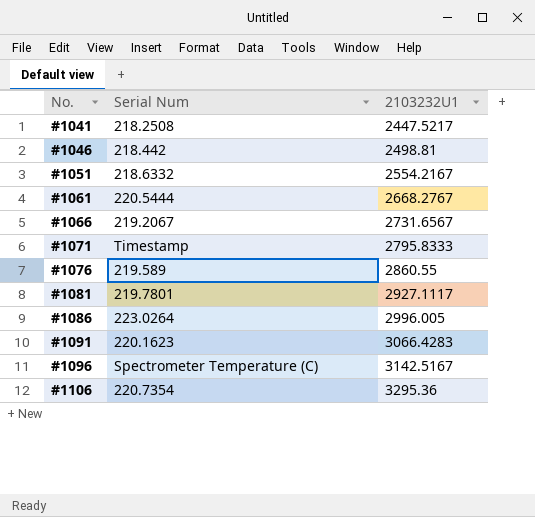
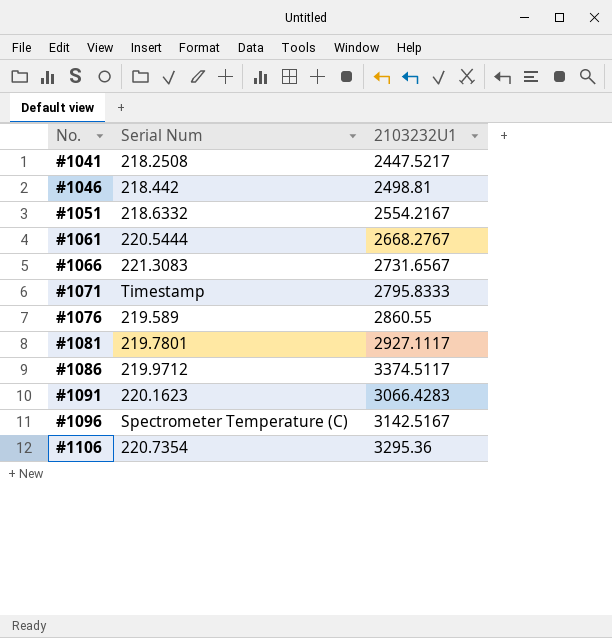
#1066 | Serial Num: 219.2067 -> 221.3083
#1086 | Serial Num: 223.0264 -> 219.9712
#1086 | 2103232U1: 2996.005 -> 3374.5117

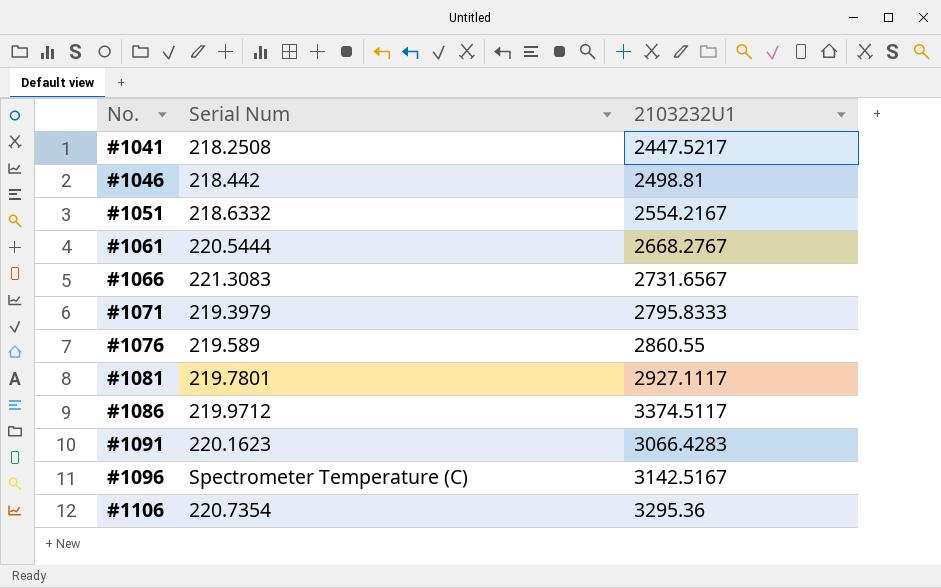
#1071 | Serial Num: Timestamp -> 219.3979

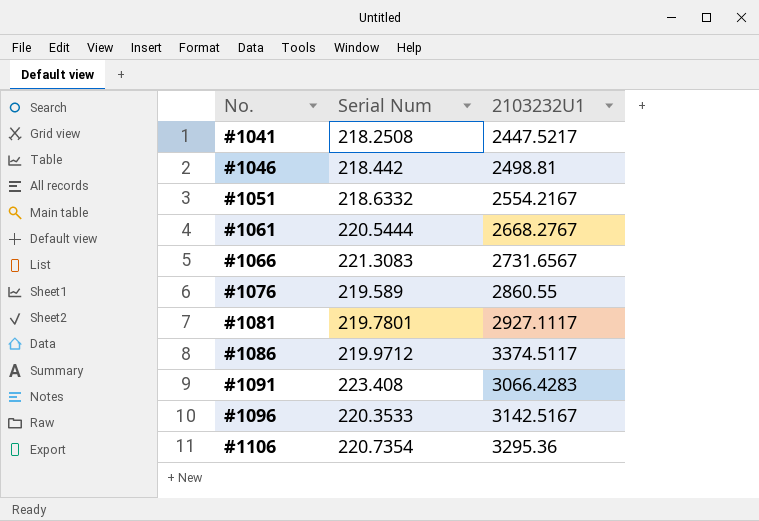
row #1071: 219.3979 | 2795.8333 -> none
#1091 | Serial Num: 220.1623 -> 223.408
#1096 | Serial Num: Spectrometer Temperature (C) -> 220.3533

